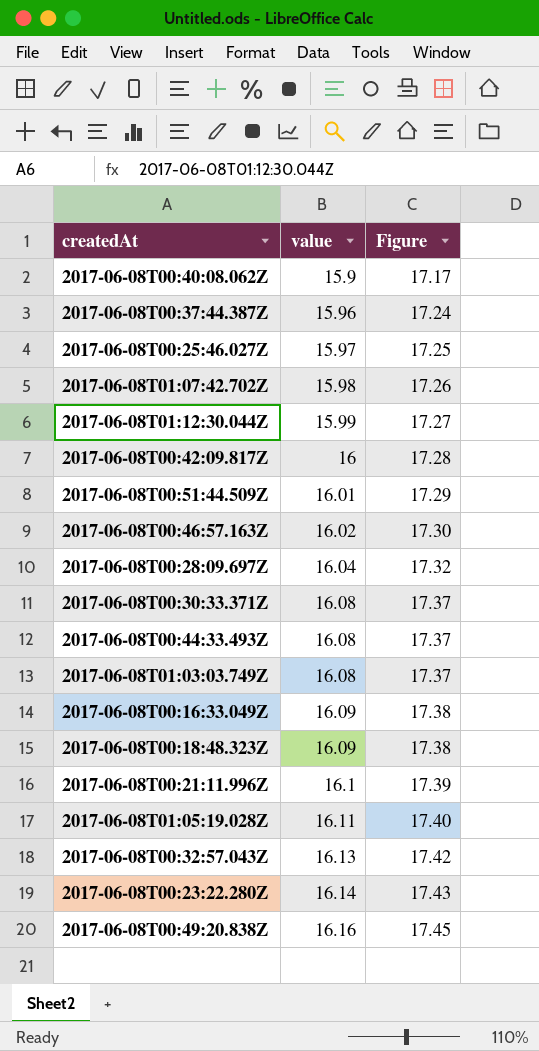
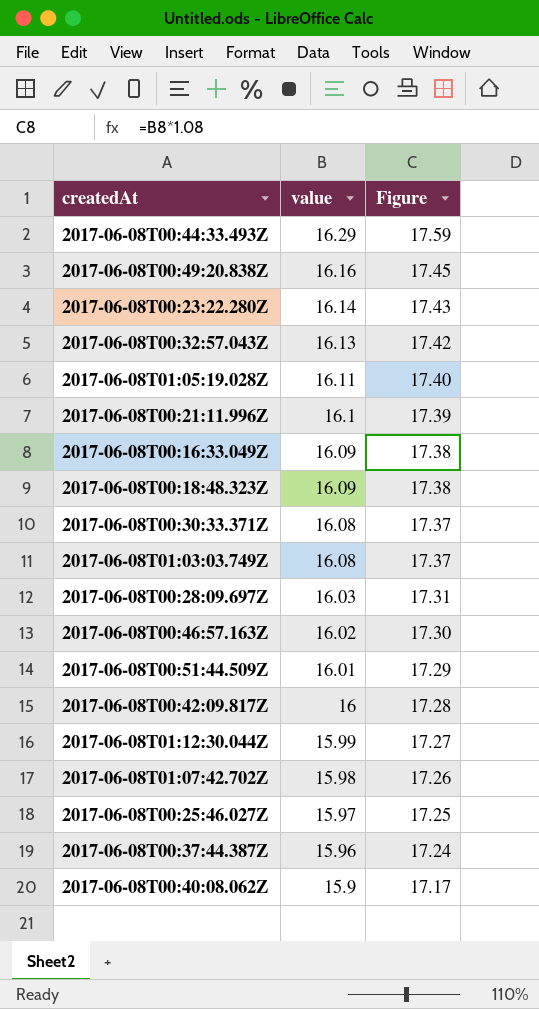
row order: value ascending -> value descending
2017-06-08T00:44:33.493Z | value: 16.08 -> 16.29
2017-06-08T00:44:33.493Z | Figure: 17.37 -> 17.59
2017-06-08T00:28:09.697Z | value: 16.04 -> 16.03
2017-06-08T00:28:09.697Z | Figure: 17.32 -> 17.31

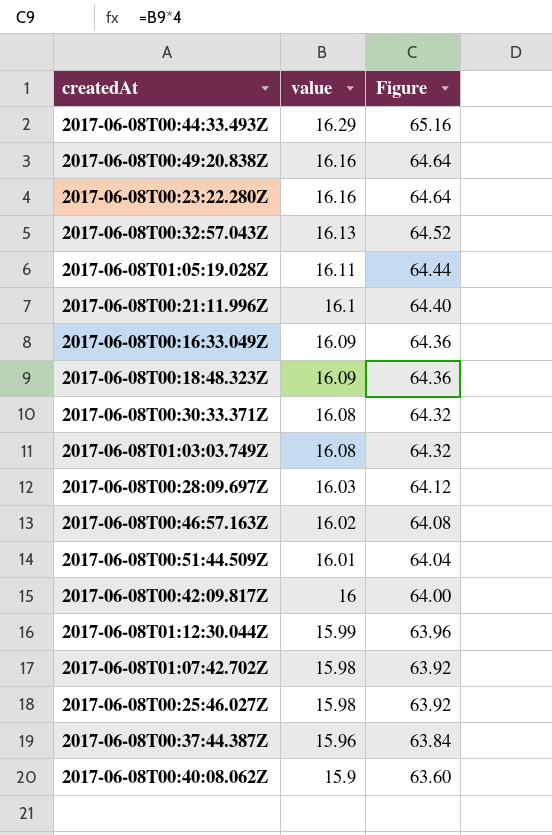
column Figure | formula: [value] * 1.08 -> [value] * 4
2017-06-08T00:23:22.280Z | value: 16.14 -> 16.16
2017-06-08T00:25:46.027Z | value: 15.97 -> 15.98

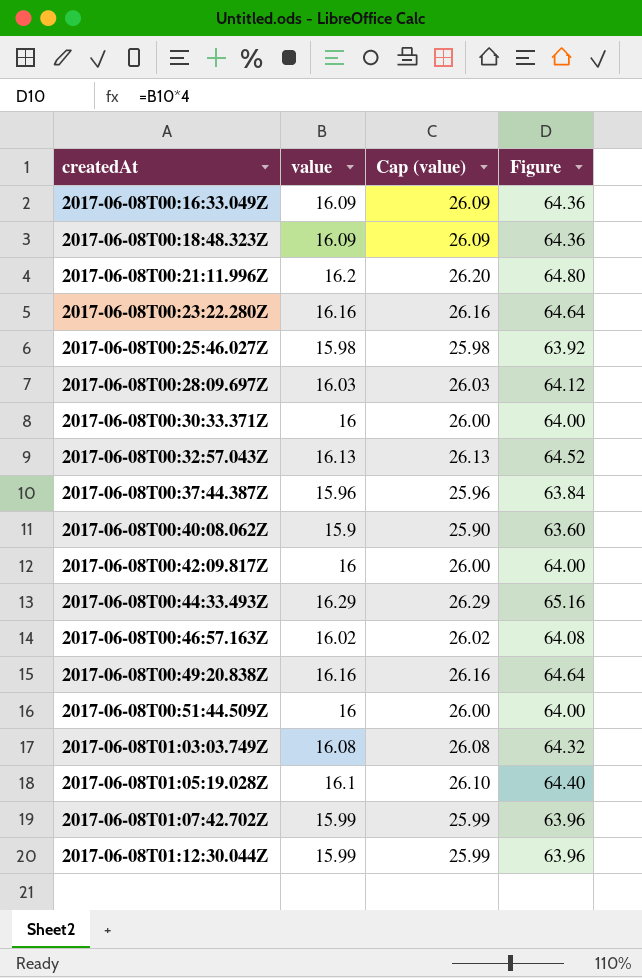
row order: value descending -> createdAt ascending
column Cap (value) | formula: none -> [value] + 10
2017-06-08T00:21:11.996Z | value: 16.1 -> 16.2
2017-06-08T00:21:11.996Z | Figure: 64.40 -> 64.80
2017-06-08T00:30:33.371Z | value: 16.08 -> 16
2017-06-08T00:30:33.371Z | Figure: 64.32 -> 64.00
2017-06-08T00:51:44.509Z | value: 16.01 -> 16
2017-06-08T00:51:44.509Z | Figure: 64.04 -> 64.00
2017-06-08T01:05:19.028Z | value: 16.11 -> 16.1
2017-06-08T01:05:19.028Z | Figure: 64.44 -> 64.40
2017-06-08T01:07:42.702Z | value: 15.98 -> 15.99
2017-06-08T01:07:42.702Z | Figure: 63.92 -> 63.96

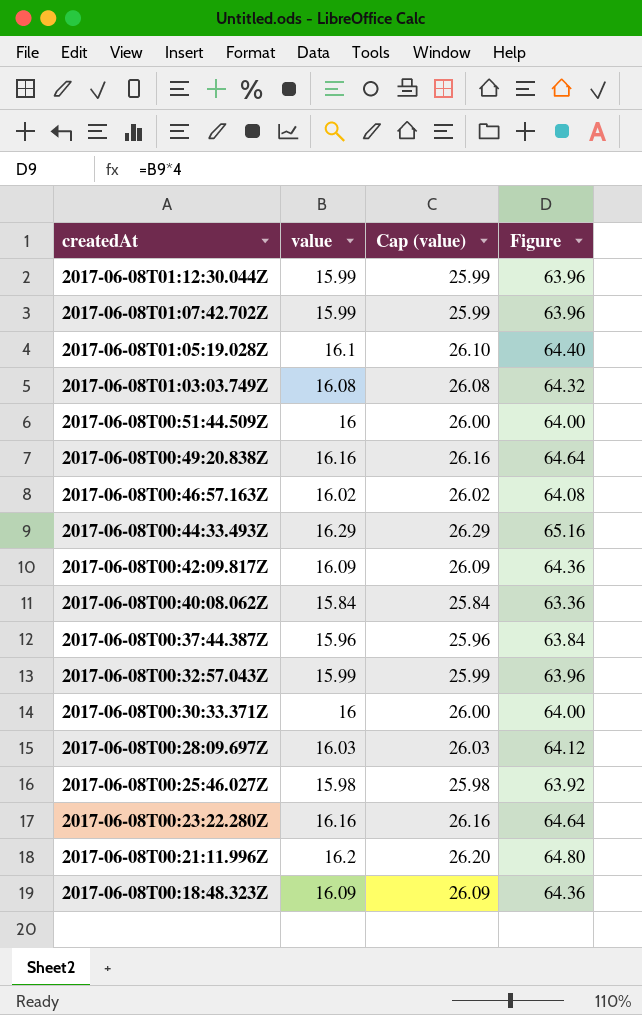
row order: createdAt ascending -> createdAt descending
row 2017-06-08T00:16:33.049Z: 16.09 | 26.09 | 64.36 -> none
2017-06-08T00:42:09.817Z | value: 16 -> 16.09
2017-06-08T00:42:09.817Z | Cap (value): 26.00 -> 26.09
2017-06-08T00:42:09.817Z | Figure: 64.00 -> 64.36
2017-06-08T00:40:08.062Z | value: 15.9 -> 15.84
2017-06-08T00:40:08.062Z | Cap (value): 25.90 -> 25.84
2017-06-08T00:40:08.062Z | Figure: 63.60 -> 63.36
2017-06-08T00:32:57.043Z | value: 16.13 -> 15.99
2017-06-08T00:32:57.043Z | Cap (value): 26.13 -> 25.99
2017-06-08T00:32:57.043Z | Figure: 64.52 -> 63.96

